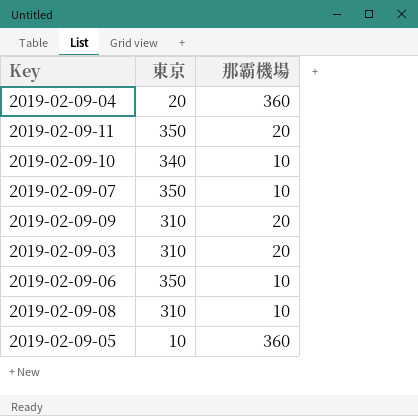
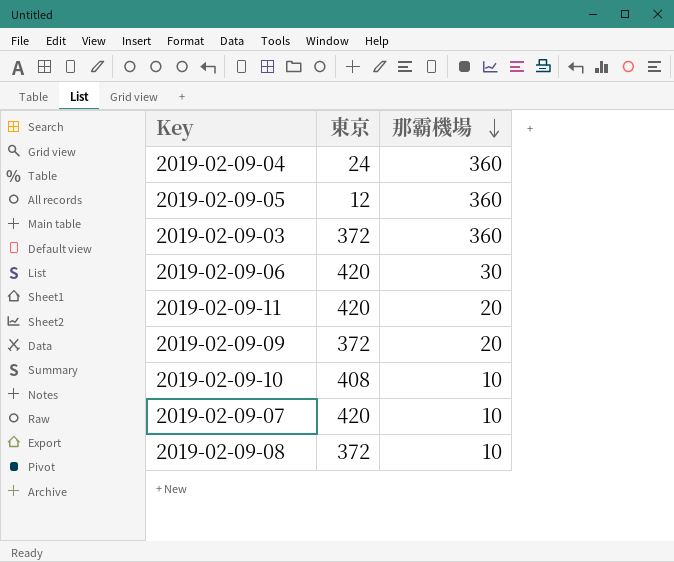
row order: none -> 那霸機場 descending
2019-02-09-04 | 東京: 20 -> 24
2019-02-09-05 | 東京: 10 -> 12
2019-02-09-03 | 東京: 310 -> 372
2019-02-09-03 | 那霸機場: 20 -> 360
2019-02-09-06 | 東京: 350 -> 420
2019-02-09-06 | 那霸機場: 10 -> 30
2019-02-09-11 | 東京: 350 -> 420
2019-02-09-09 | 東京: 310 -> 372
2019-02-09-10 | 東京: 340 -> 408
2019-02-09-07 | 東京: 350 -> 420
2019-02-09-08 | 東京: 310 -> 372

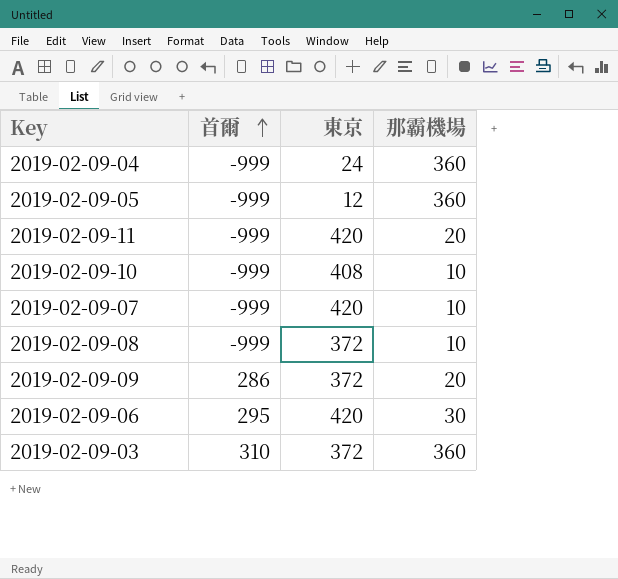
row order: 那霸機場 descending -> 首爾 ascending
column 首爾 | position: none -> 2

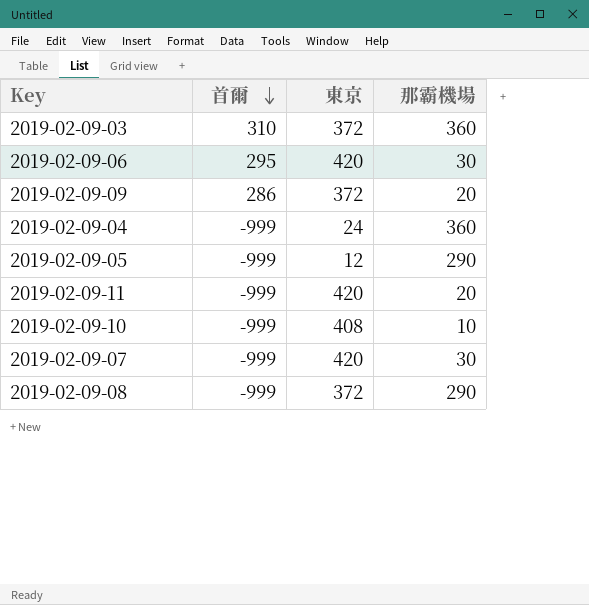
row order: 首爾 ascending -> 首爾 descending
2019-02-09-05 | 那霸機場: 360 -> 290
2019-02-09-07 | 那霸機場: 10 -> 30
2019-02-09-08 | 那霸機場: 10 -> 290

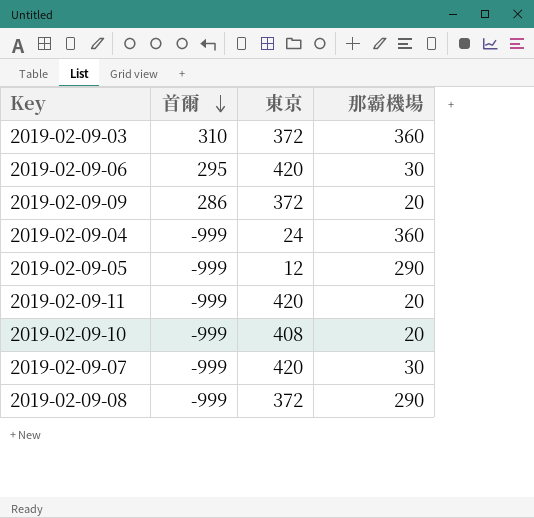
2019-02-09-10 | 那霸機場: 10 -> 20

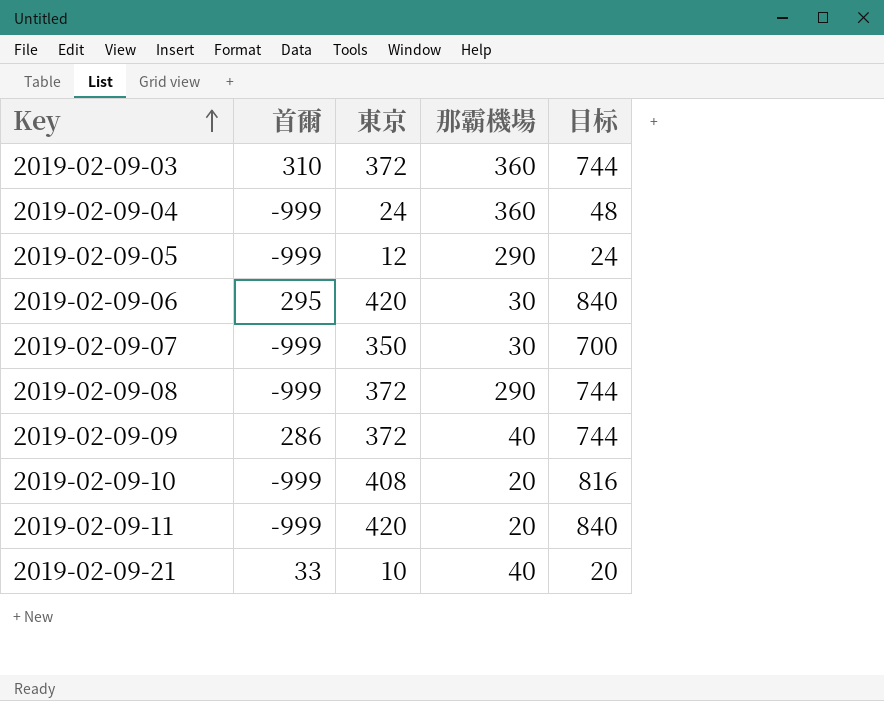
row order: 首爾 descending -> Key ascending
column 目标 | formula: none -> [東京] * 2
2019-02-09-07 | 東京: 420 -> 350
2019-02-09-09 | 那霸機場: 20 -> 40
row 2019-02-09-21: none -> 33 | 10 | 40 | 20

